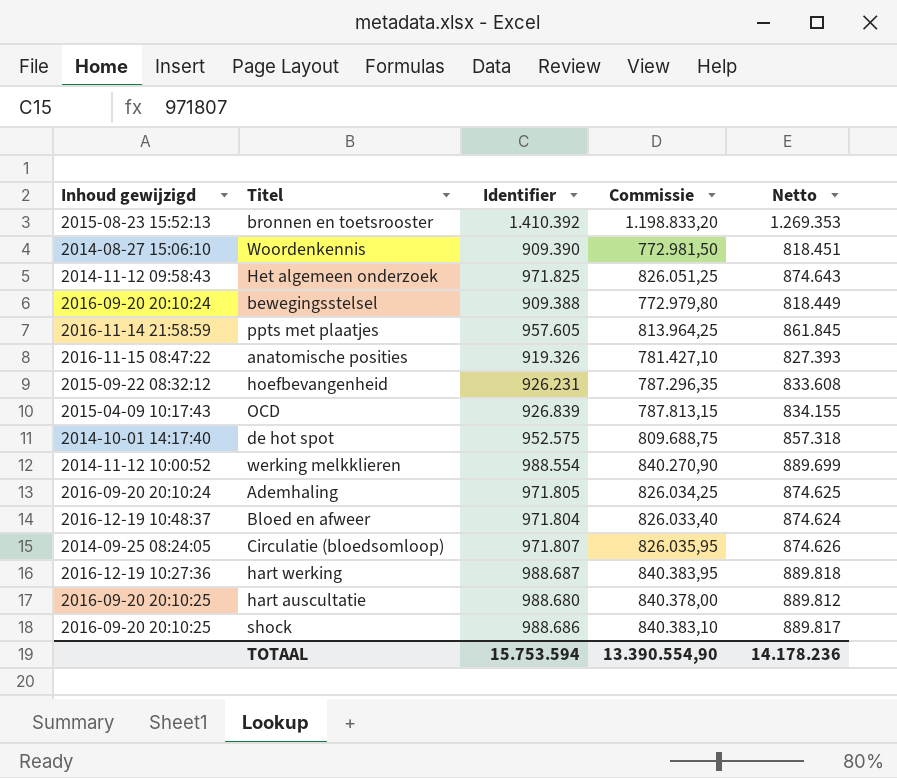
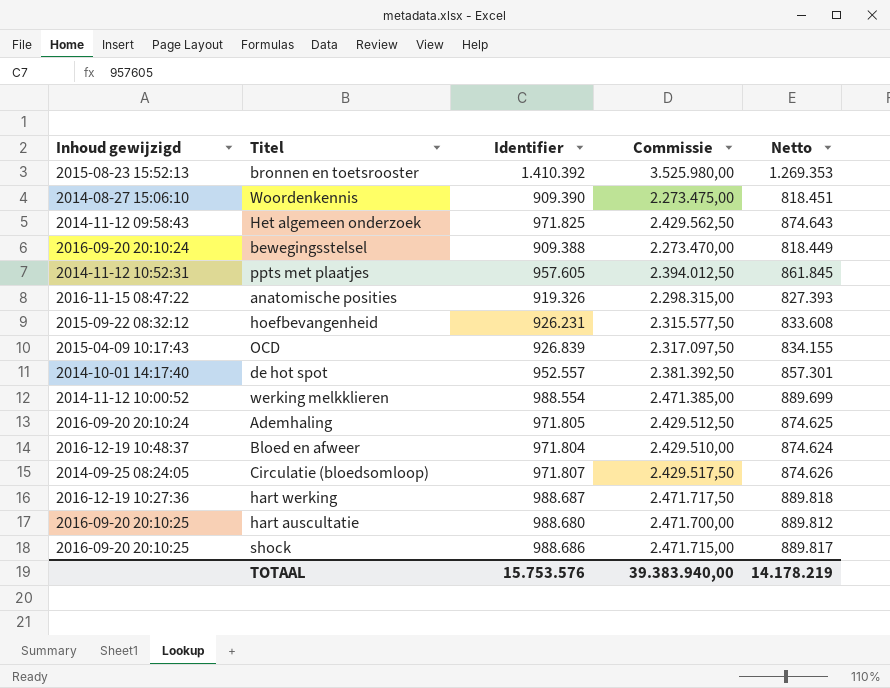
column Commissie | formula: [Identifier] * 0,85 -> [Identifier] * 2,5
ppts met plaatjes | Inhoud gewijzigd: 2016-11-14 21:58:59 -> 2014-11-12 10:52:31
de hot spot | Identifier: 952.575 -> 952.557
de hot spot | Netto: 857.318 -> 857.301
TOTAAL | Identifier: 15.753.594 -> 15.753.576
TOTAAL | Commissie: 13.390.554,90 -> 39.383.940,00
TOTAAL | Netto: 14.178.236 -> 14.178.219

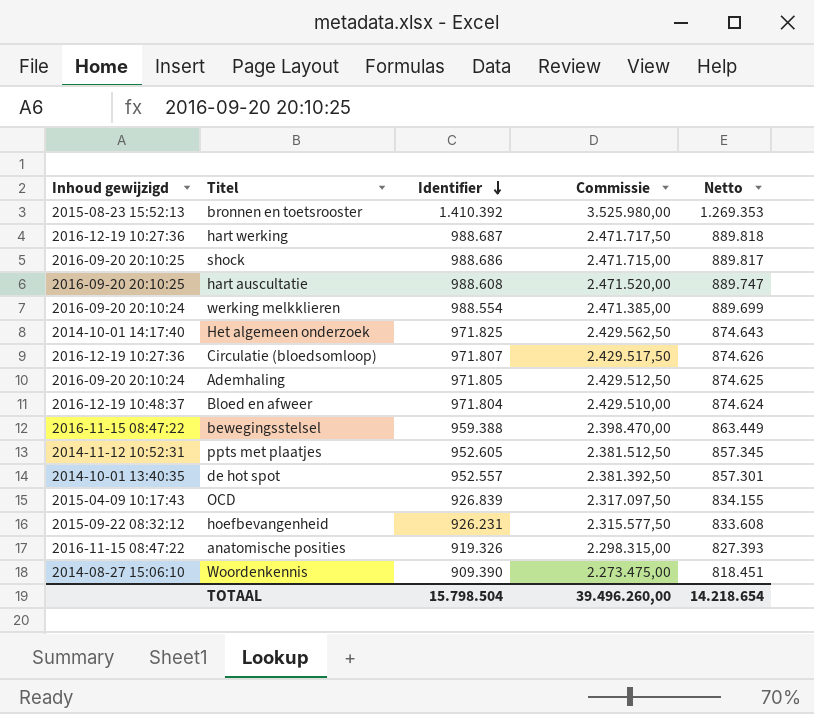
row order: none -> Identifier descending
hart auscultatie | Identifier: 988.680 -> 988.608
hart auscultatie | Commissie: 2.471.700,00 -> 2.471.520,00
hart auscultatie | Netto: 889.812 -> 889.747
werking melkklieren | Inhoud gewijzigd: 2014-11-12 10:00:52 -> 2016-09-20 20:10:24
Het algemeen onderzoek | Inhoud gewijzigd: 2014-11-12 09:58:43 -> 2014-10-01 14:17:40
Circulatie (bloedsomloop) | Inhoud gewijzigd: 2014-09-25 08:24:05 -> 2016-12-19 10:27:36
bewegingsstelsel | Inhoud gewijzigd: 2016-09-20 20:10:24 -> 2016-11-15 08:47:22
bewegingsstelsel | Identifier: 909.388 -> 959.388
bewegingsstelsel | Commissie: 2.273.470,00 -> 2.398.470,00
bewegingsstelsel | Netto: 818.449 -> 863.449
ppts met plaatjes | Identifier: 957.605 -> 952.605
ppts met plaatjes | Commissie: 2.394.012,50 -> 2.381.512,50
ppts met plaatjes | Netto: 861.845 -> 857.345
de hot spot | Inhoud gewijzigd: 2014-10-01 14:17:40 -> 2014-10-01 13:40:35
TOTAAL | Identifier: 15.753.576 -> 15.798.504
TOTAAL | Commissie: 39.383.940,00 -> 39.496.260,00
TOTAAL | Netto: 14.178.219 -> 14.218.654

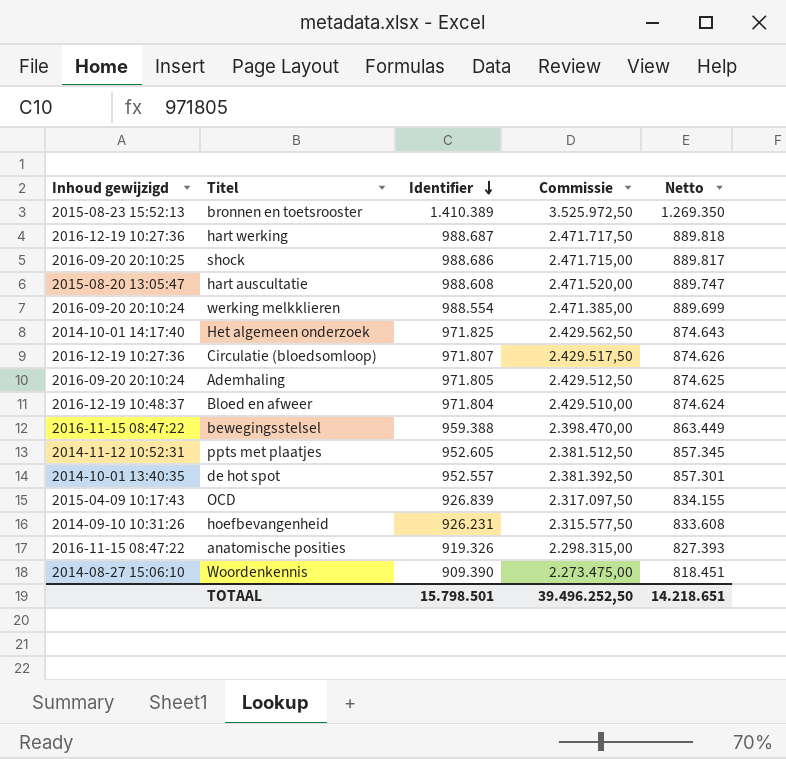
bronnen en toetsrooster | Identifier: 1.410.392 -> 1.410.389
bronnen en toetsrooster | Commissie: 3.525.980,00 -> 3.525.972,50
bronnen en toetsrooster | Netto: 1.269.353 -> 1.269.350
hart auscultatie | Inhoud gewijzigd: 2016-09-20 20:10:25 -> 2015-08-20 13:05:47
hoefbevangenheid | Inhoud gewijzigd: 2015-09-22 08:32:12 -> 2014-09-10 10:31:26
TOTAAL | Identifier: 15.798.504 -> 15.798.501
TOTAAL | Commissie: 39.496.260,00 -> 39.496.252,50
TOTAAL | Netto: 14.218.654 -> 14.218.651

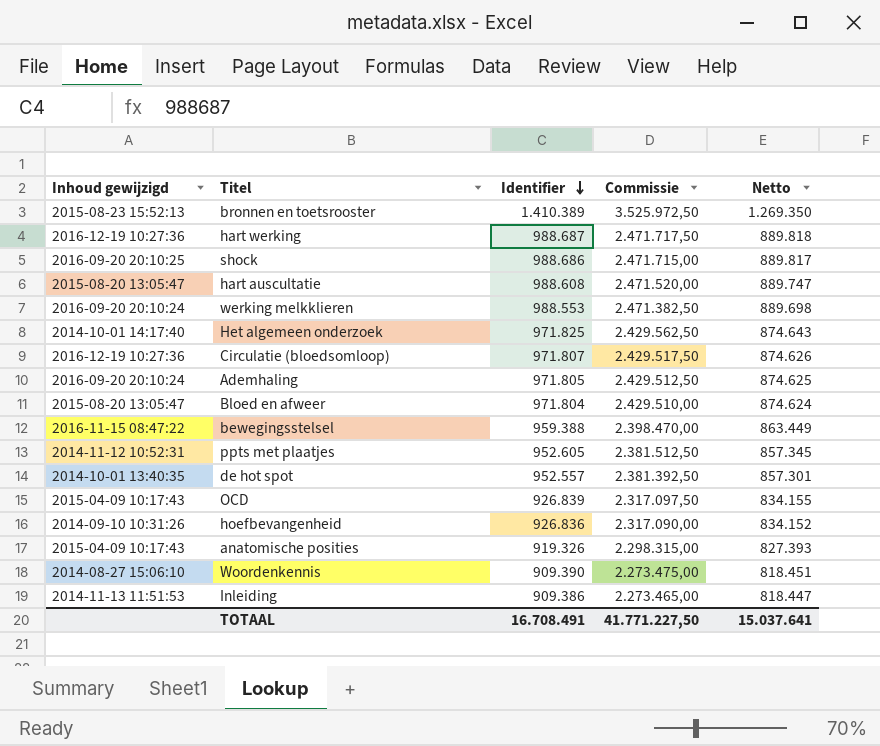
werking melkklieren | Identifier: 988.554 -> 988.553
werking melkklieren | Commissie: 2.471.385,00 -> 2.471.382,50
werking melkklieren | Netto: 889.699 -> 889.698
Bloed en afweer | Inhoud gewijzigd: 2016-12-19 10:48:37 -> 2015-08-20 13:05:47
hoefbevangenheid | Identifier: 926.231 -> 926.836
hoefbevangenheid | Commissie: 2.315.577,50 -> 2.317.090,00
hoefbevangenheid | Netto: 833.608 -> 834.152
anatomische posities | Inhoud gewijzigd: 2016-11-15 08:47:22 -> 2015-04-09 10:17:43
row Inleiding: none -> 2014-11-13 11:51:53 | 909.386 | 2.273.465,00 | 818.447
TOTAAL | Identifier: 15.798.501 -> 16.708.491
TOTAAL | Commissie: 39.496.252,50 -> 41.771.227,50
TOTAAL | Netto: 14.218.651 -> 15.037.641

